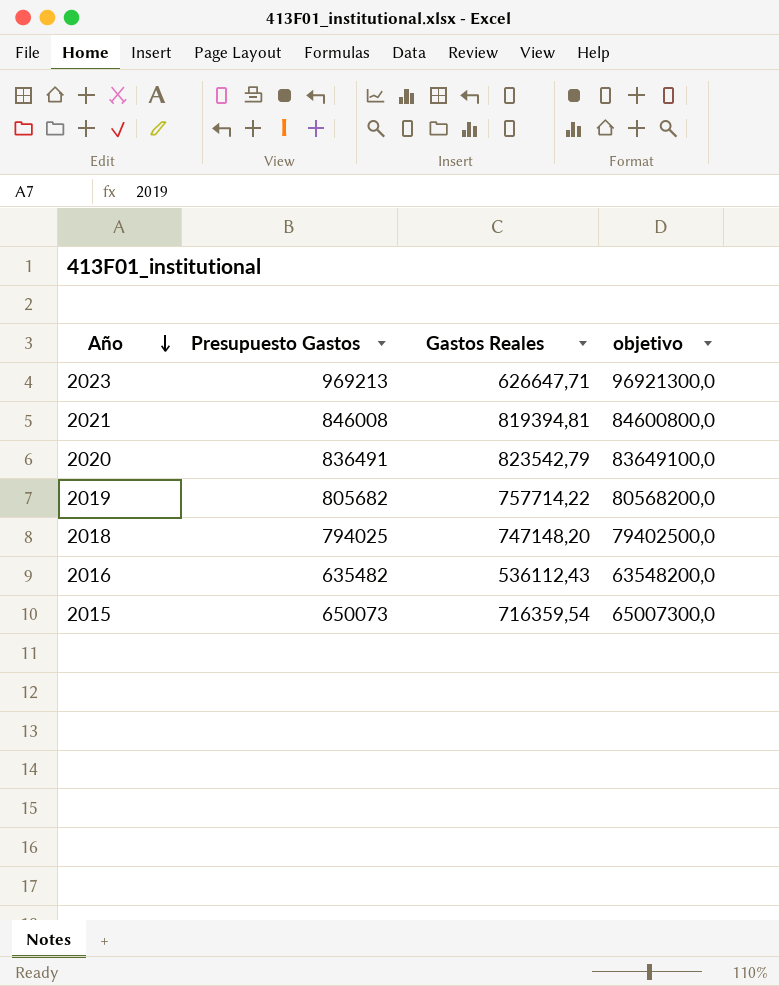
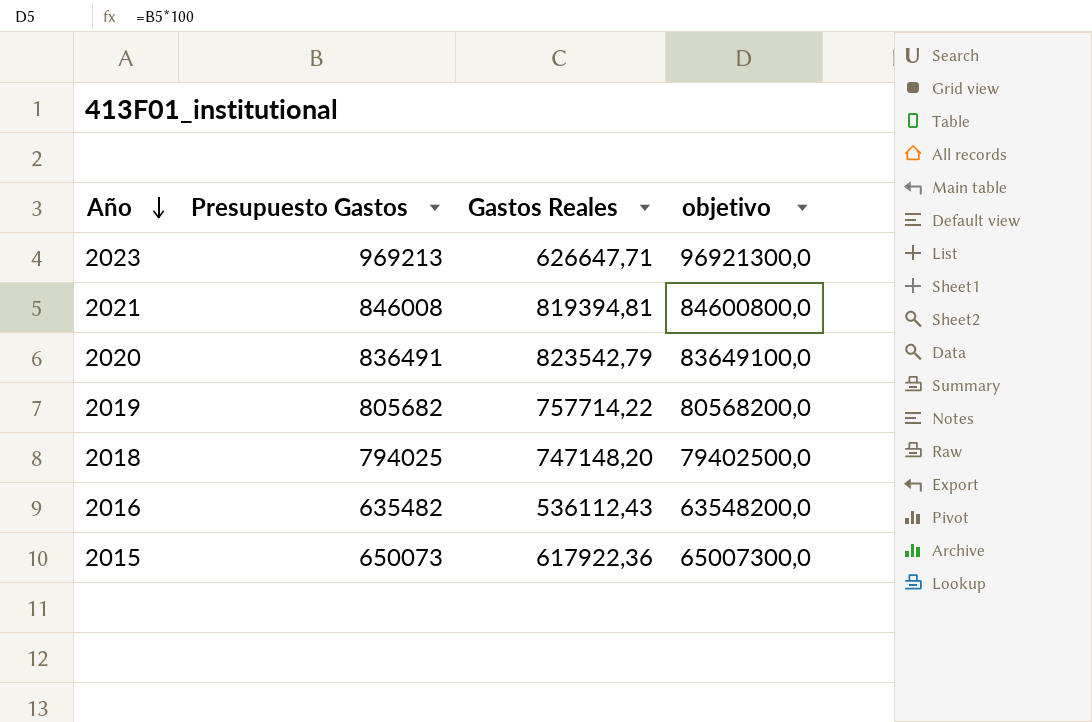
2015 | Gastos Reales: 716359,54 -> 617922,36

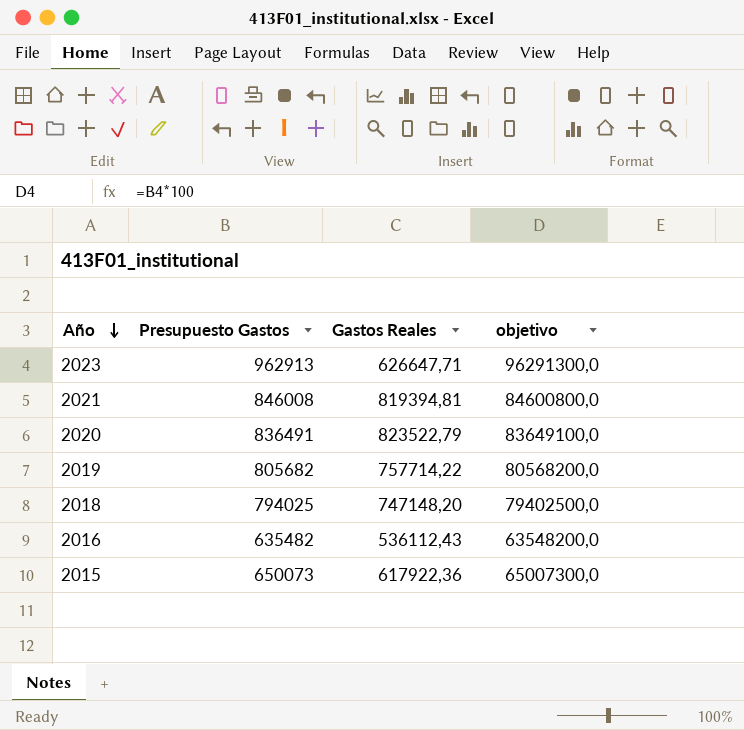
2023 | Presupuesto Gastos: 969213 -> 962913
2023 | objetivo: 96921300,0 -> 96291300,0
2020 | Gastos Reales: 823542,79 -> 823522,79

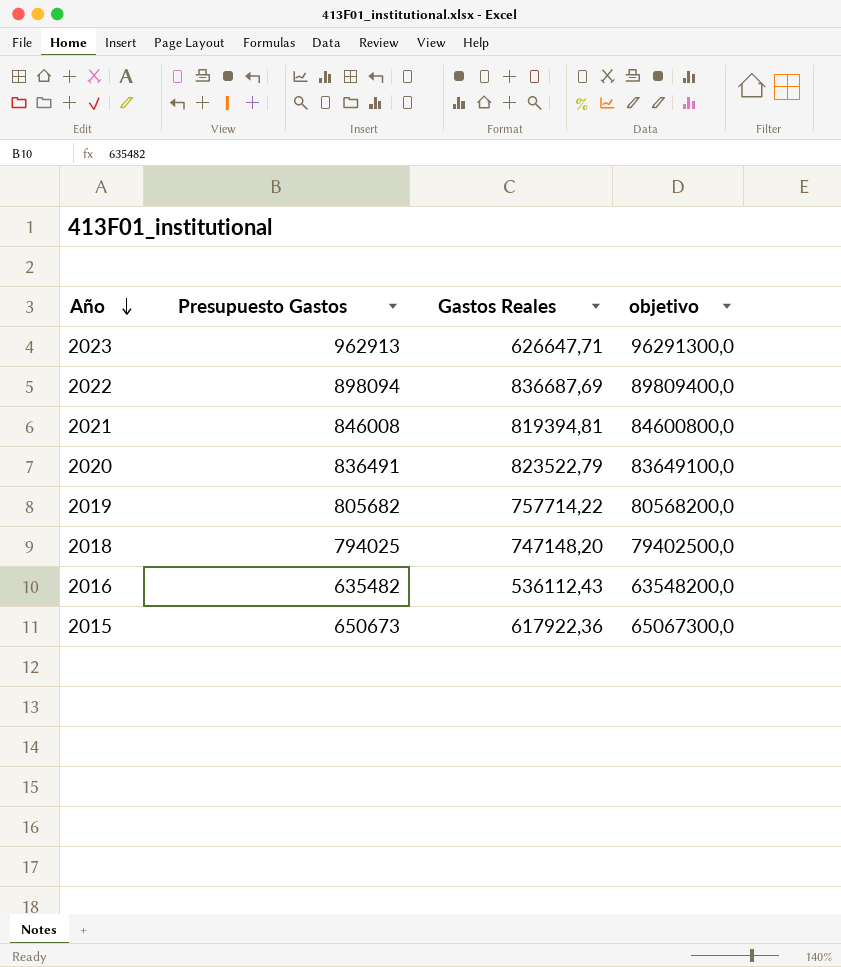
row 2022: none -> 898094 | 836687,69 | 89809400,0
2015 | Presupuesto Gastos: 650073 -> 650673
2015 | objetivo: 65007300,0 -> 65067300,0

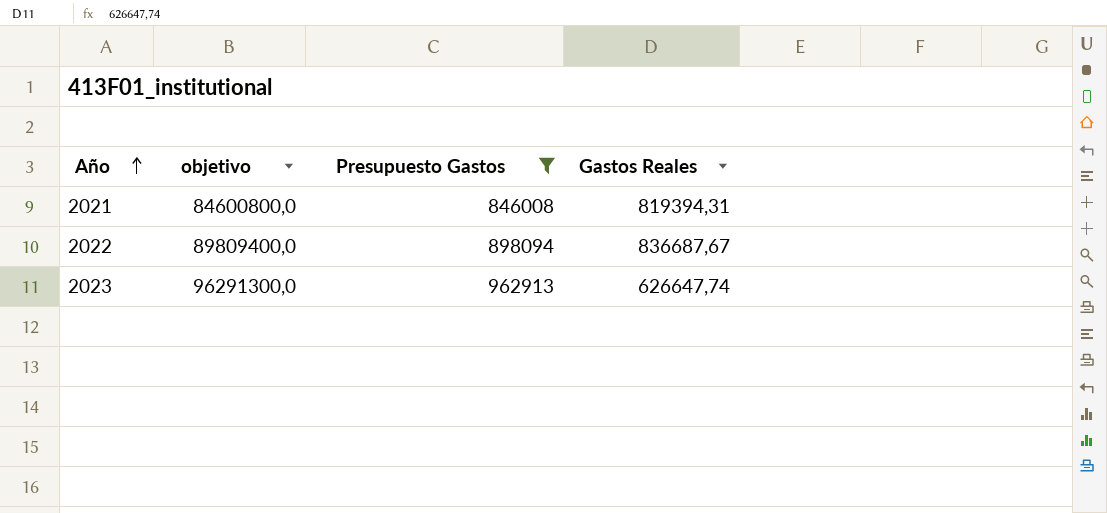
filter: none -> Presupuesto Gastos >= 846008
row order: Año descending -> Año ascending
column objetivo | position: 4 -> 2
2021 | Gastos Reales: 819394,81 -> 819394,31
2022 | Gastos Reales: 836687,69 -> 836687,67
2023 | Gastos Reales: 626647,71 -> 626647,74

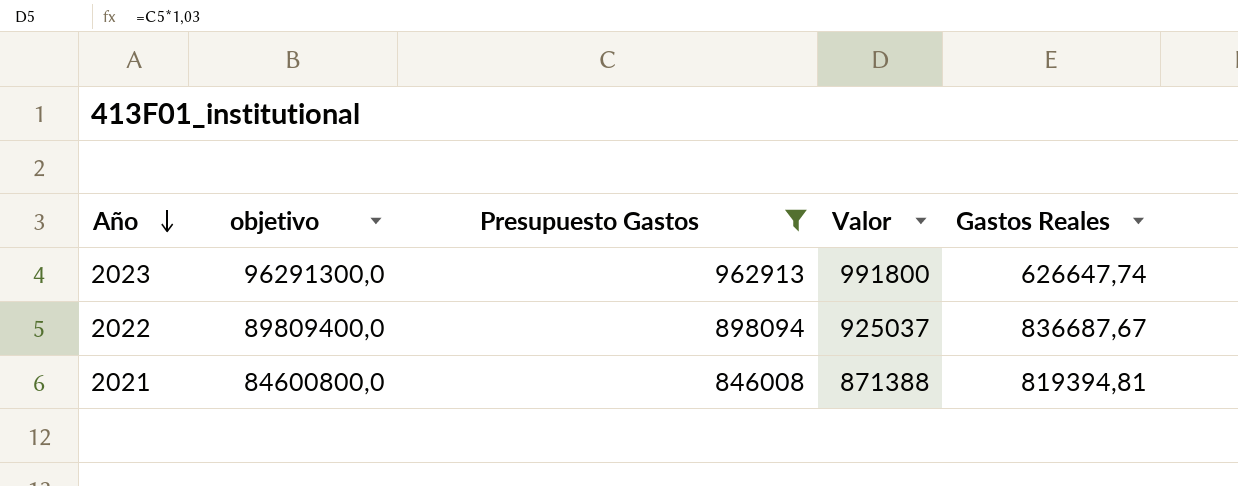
row order: Año ascending -> Año descending
column Valor | formula: none -> [Presupuesto Gastos] * 1,03
2021 | Gastos Reales: 819394,31 -> 819394,81

